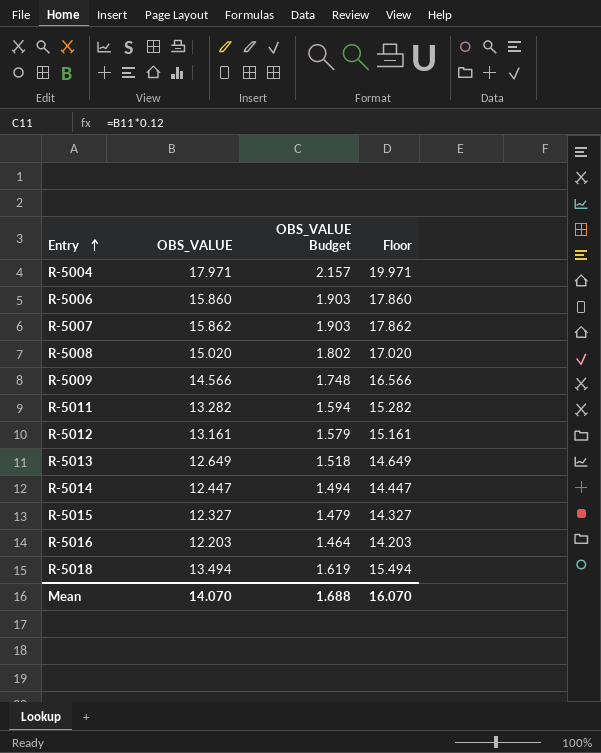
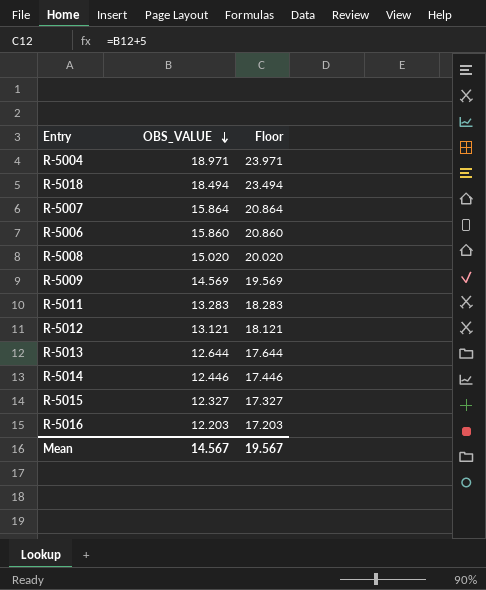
row order: Entry ascending -> OBS_VALUE descending
column OBS_VALUE Budget | formula: [OBS_VALUE] * 0.12 -> none
column Floor | formula: [OBS_VALUE] + 2 -> [OBS_VALUE] + 5
R-5004 | OBS_VALUE: 17.971 -> 18.971
R-5018 | OBS_VALUE: 13.494 -> 18.494
R-5007 | OBS_VALUE: 15.862 -> 15.864
R-5009 | OBS_VALUE: 14.566 -> 14.569
R-5011 | OBS_VALUE: 13.282 -> 13.283
R-5012 | OBS_VALUE: 13.161 -> 13.121
R-5013 | OBS_VALUE: 12.649 -> 12.644
R-5014 | OBS_VALUE: 12.447 -> 12.446
Mean | OBS_VALUE: 14.070 -> 14.567
Mean | Floor: 16.070 -> 19.567

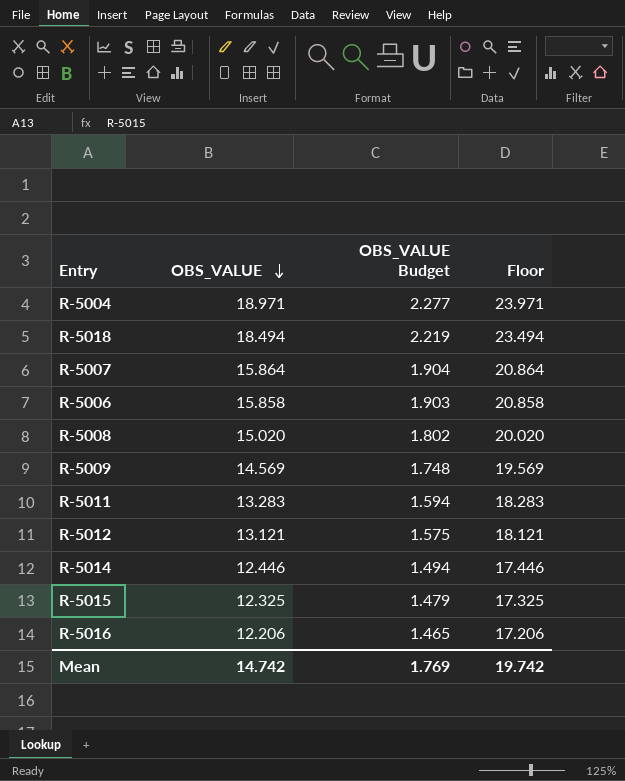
column OBS_VALUE Budget | formula: none -> [OBS_VALUE] * 0.12
row R-5013: 12.644 | 17.644 -> none
R-5006 | OBS_VALUE: 15.860 -> 15.858
R-5006 | Floor: 20.860 -> 20.858
R-5015 | OBS_VALUE: 12.327 -> 12.325
R-5015 | Floor: 17.327 -> 17.325
R-5016 | OBS_VALUE: 12.203 -> 12.206
R-5016 | Floor: 17.203 -> 17.206
Mean | OBS_VALUE: 14.567 -> 14.742
Mean | Floor: 19.567 -> 19.742

